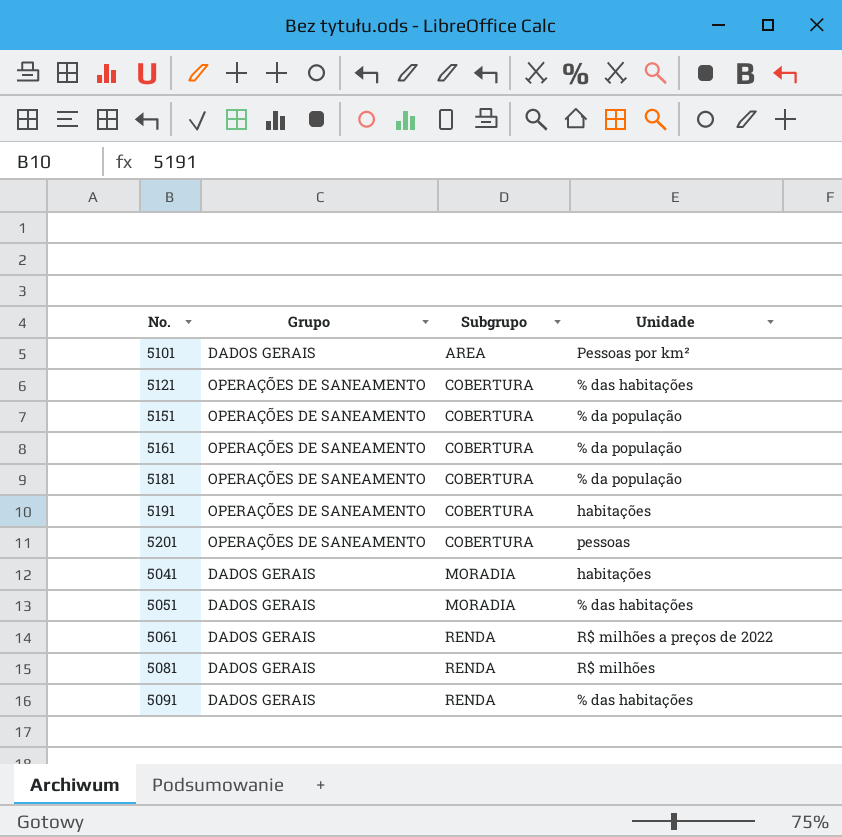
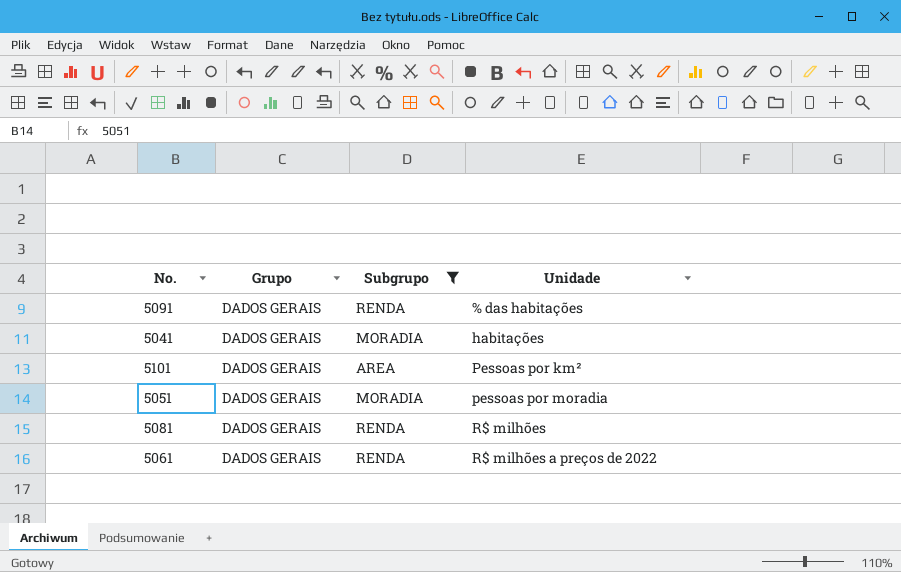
filter: none -> Subgrupo != COBERTURA
row order: Subgrupo ascending -> Unidade ascending
5051 | Unidade: % das habitações -> pessoas por moradia

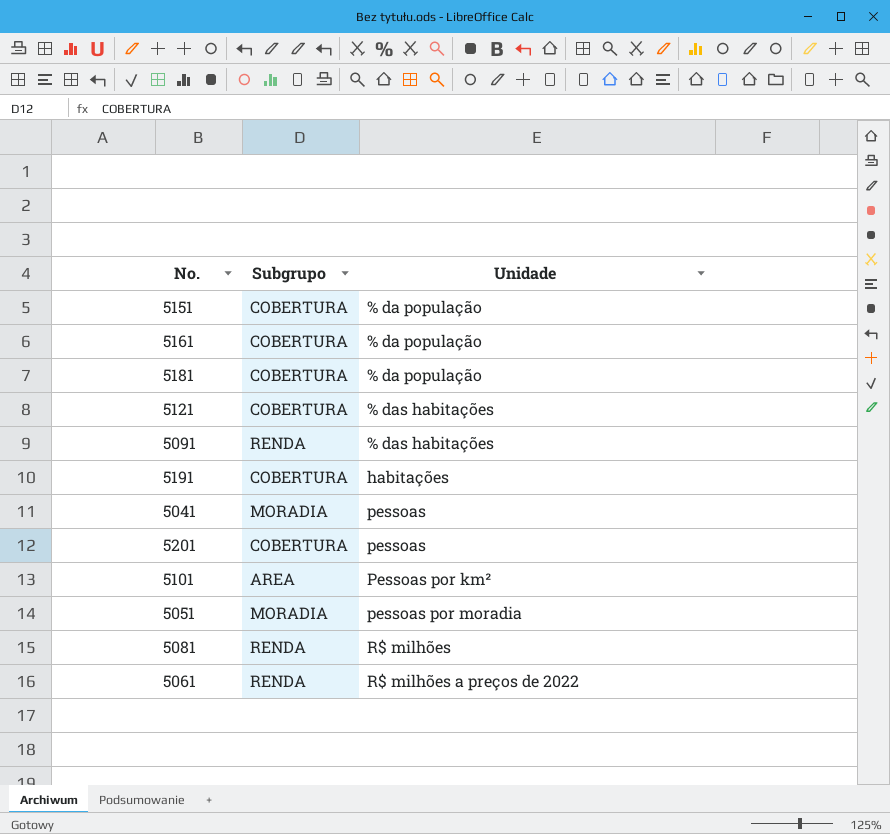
filter: Subgrupo != COBERTURA -> none
column Grupo | position: 2 -> none
5041 | Unidade: habitações -> pessoas

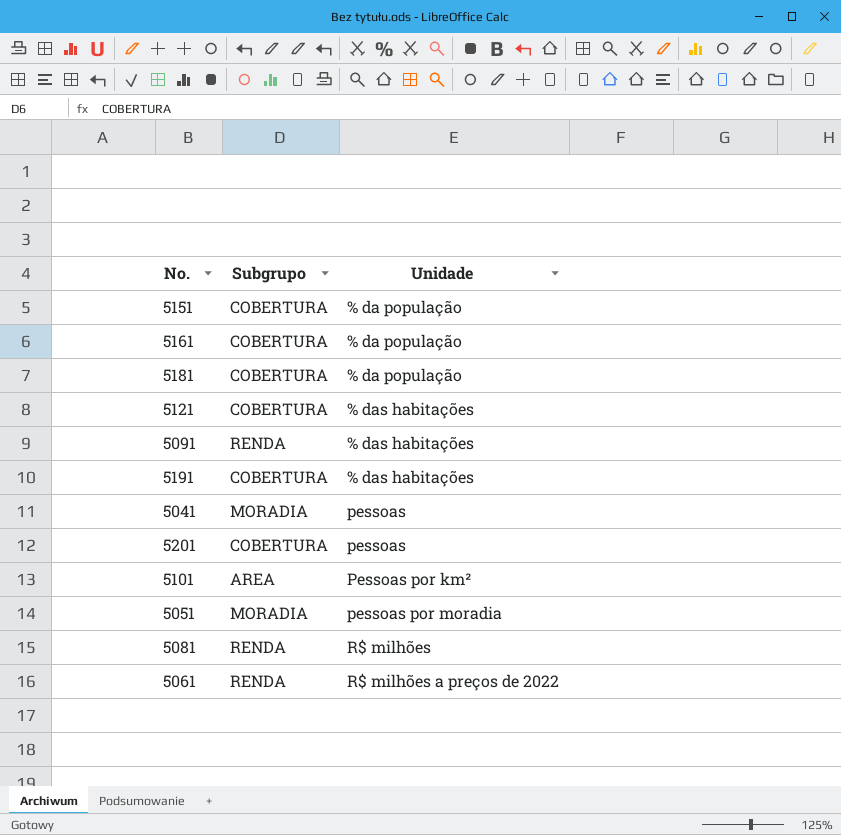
5191 | Unidade: habitações -> % das habitações

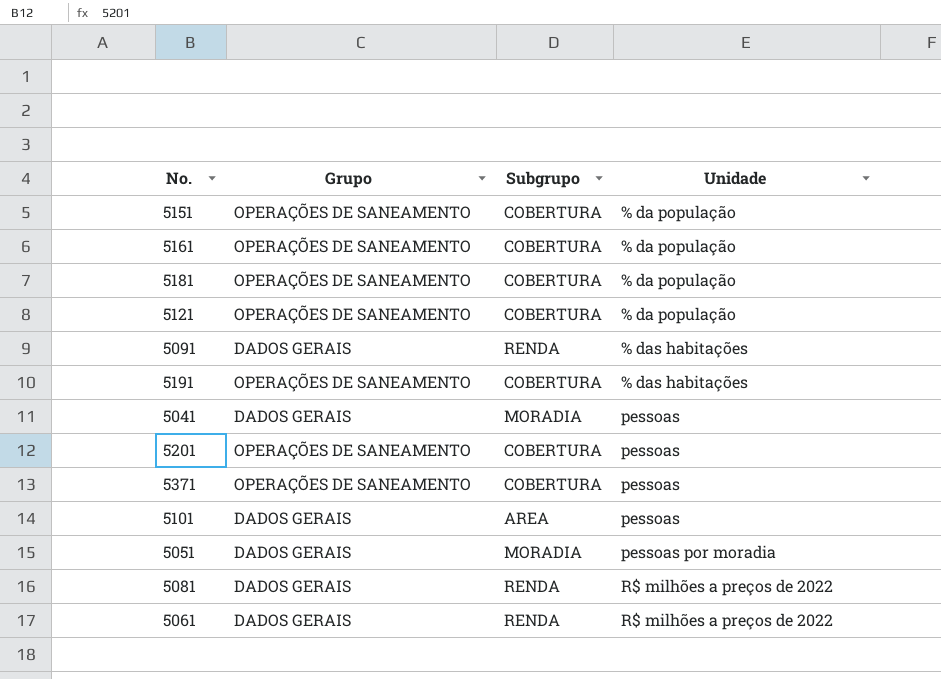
column Grupo | position: none -> 2
5121 | Unidade: % das habitações -> % da população
row 5371: none -> OPERAÇÕES DE SANEAMENTO | COBERTURA | pessoas
5101 | Unidade: Pessoas por km² -> pessoas
5081 | Unidade: R$ milhões -> R$ milhões a preços de 2022

